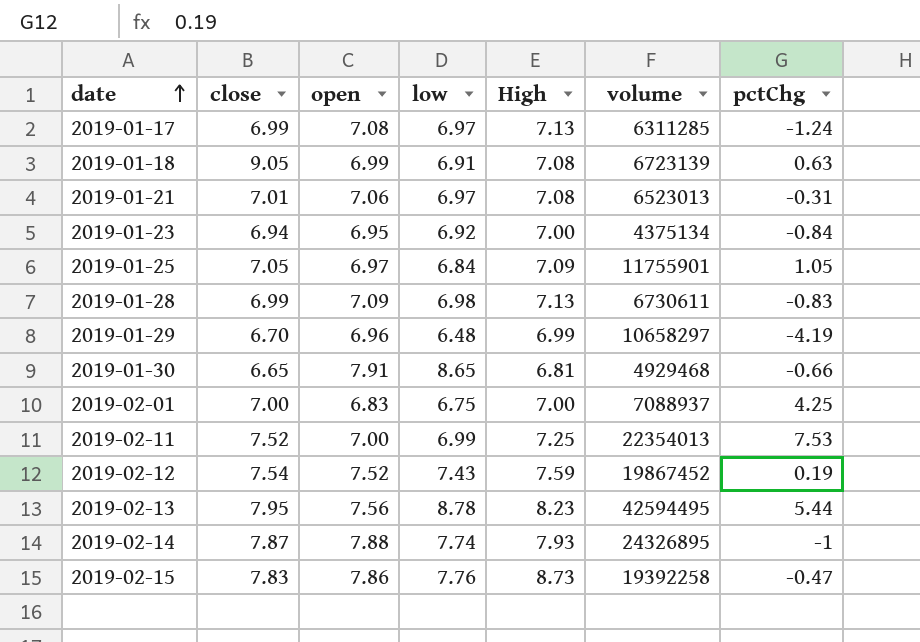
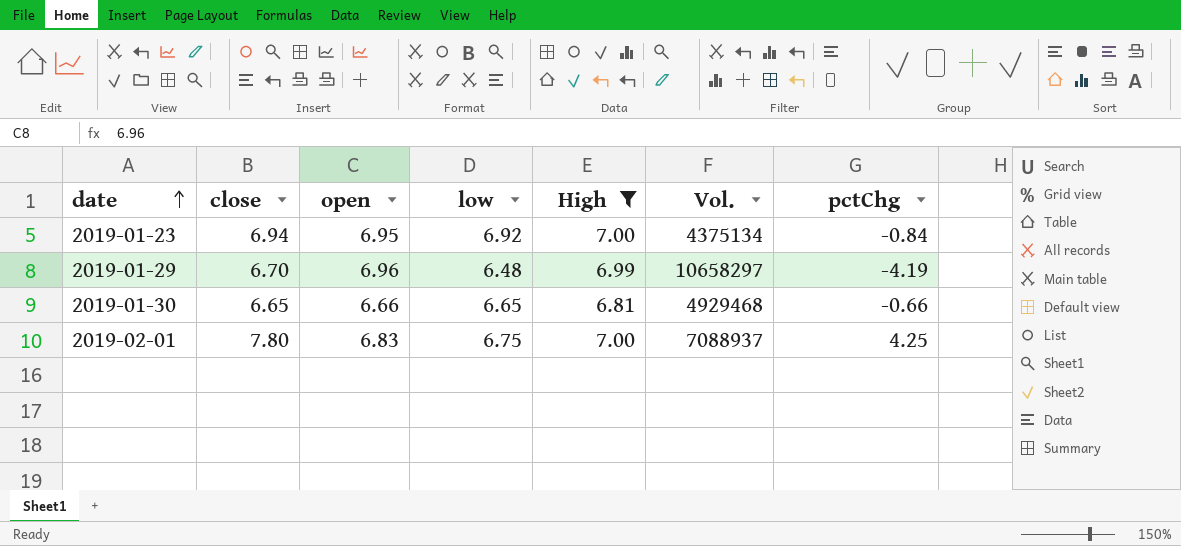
filter: none -> High <= 7.00
column name: volume -> Vol.
2019-01-30 | open: 7.91 -> 6.66
2019-01-30 | low: 8.65 -> 6.65
2019-02-01 | close: 7.00 -> 7.80

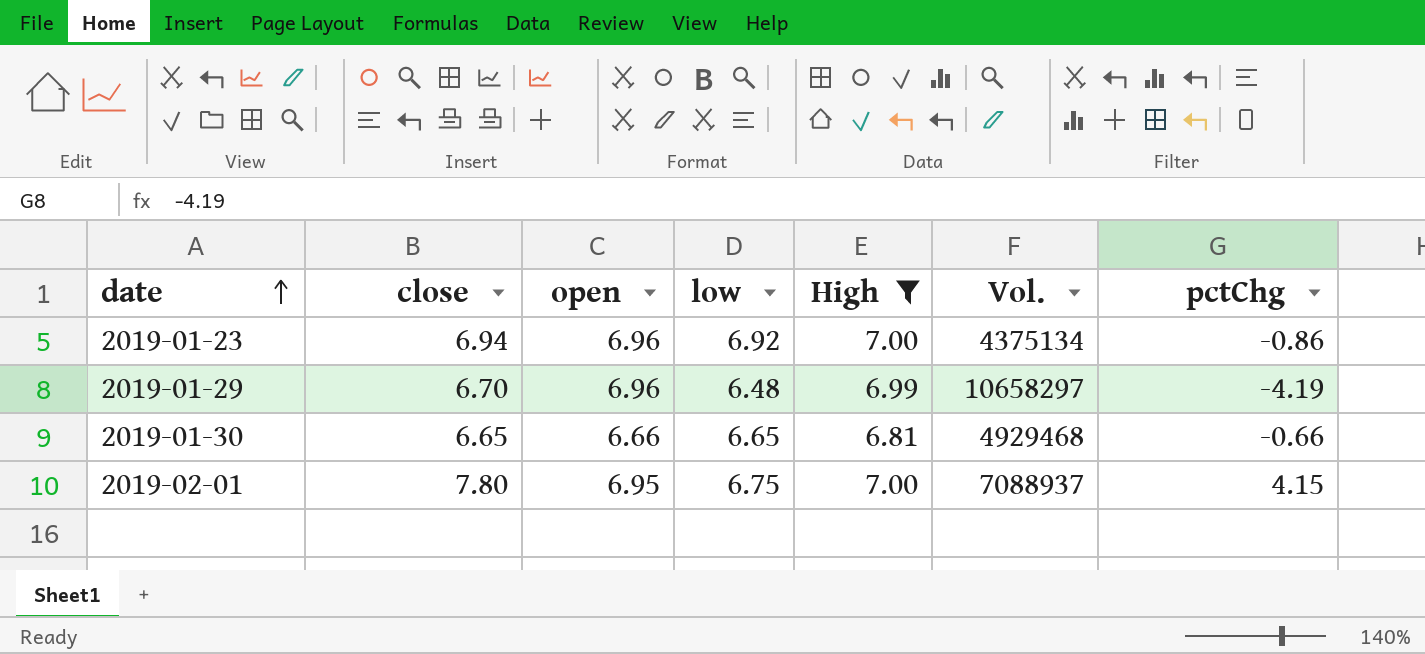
2019-01-23 | open: 6.95 -> 6.96
2019-01-23 | pctChg: -0.84 -> -0.86
2019-02-01 | open: 6.83 -> 6.95
2019-02-01 | pctChg: 4.25 -> 4.15

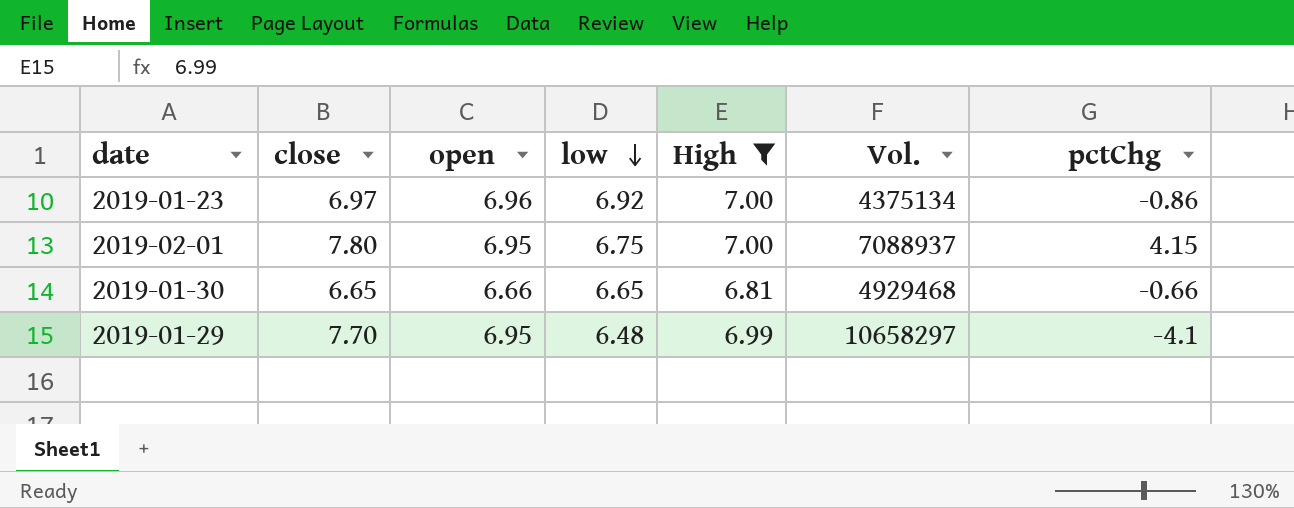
row order: date ascending -> low descending
2019-01-23 | close: 6.94 -> 6.97
2019-01-29 | close: 6.70 -> 7.70
2019-01-29 | open: 6.96 -> 6.95
2019-01-29 | pctChg: -4.19 -> -4.1

